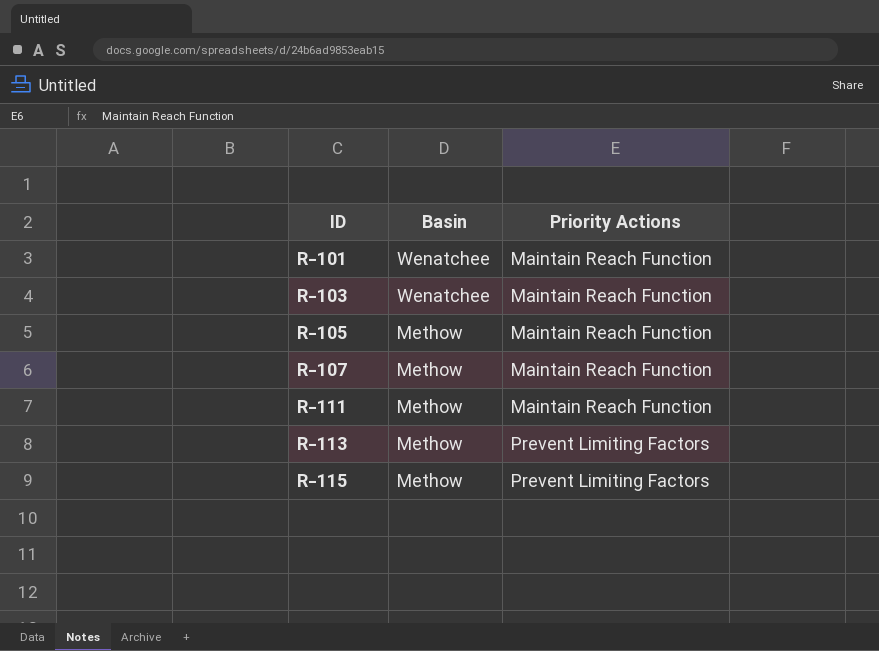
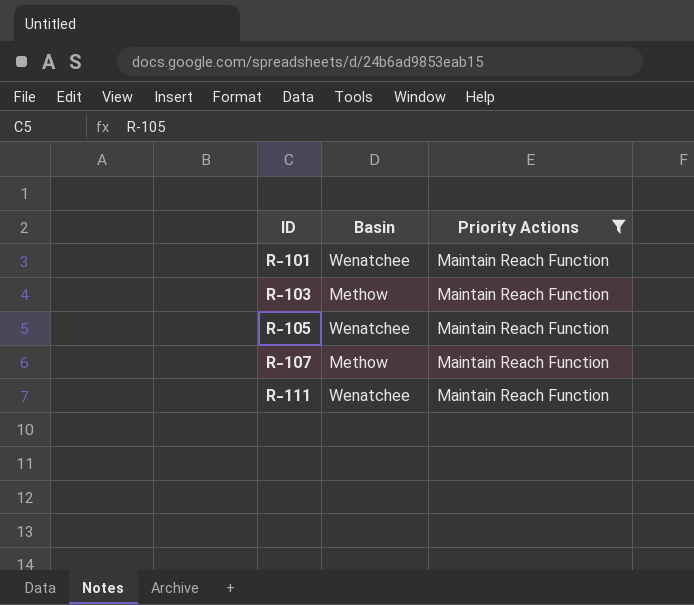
filter: none -> Priority Actions = Maintain Reach Function
R-103 | Basin: Wenatchee -> Methow
R-105 | Basin: Methow -> Wenatchee
R-111 | Basin: Methow -> Wenatchee

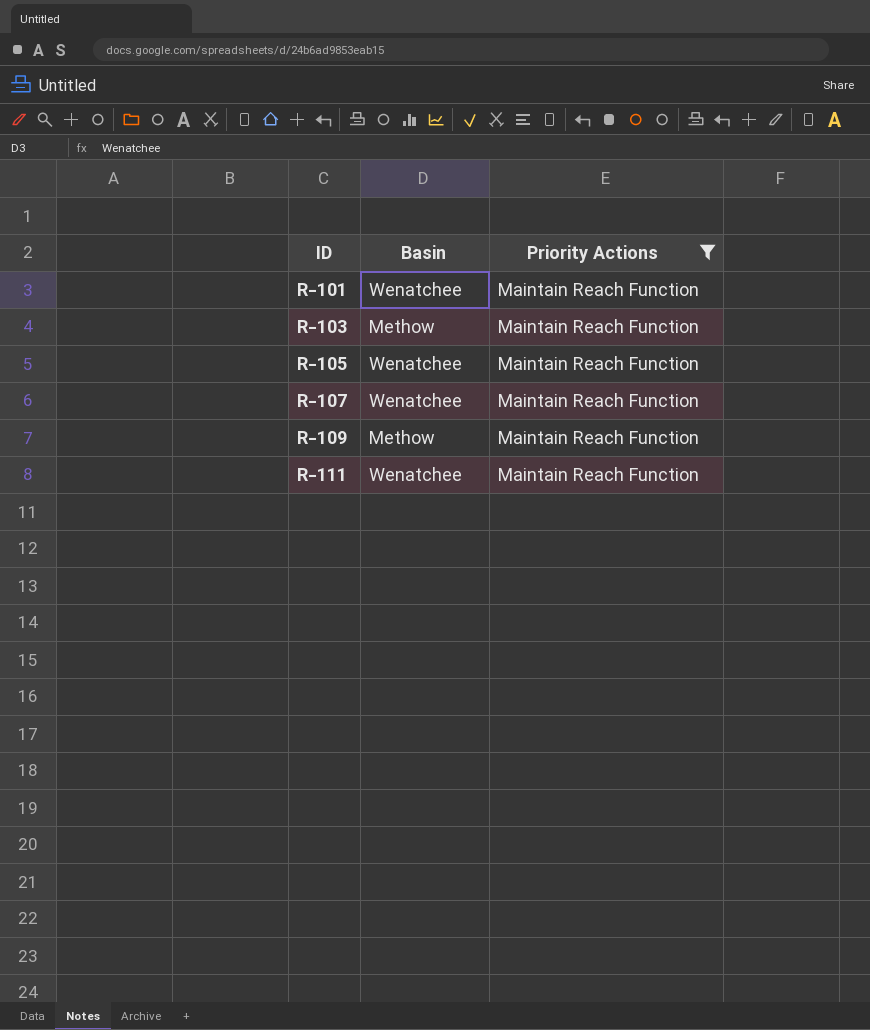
R-107 | Basin: Methow -> Wenatchee
row R-109: none -> Methow | Maintain Reach Function

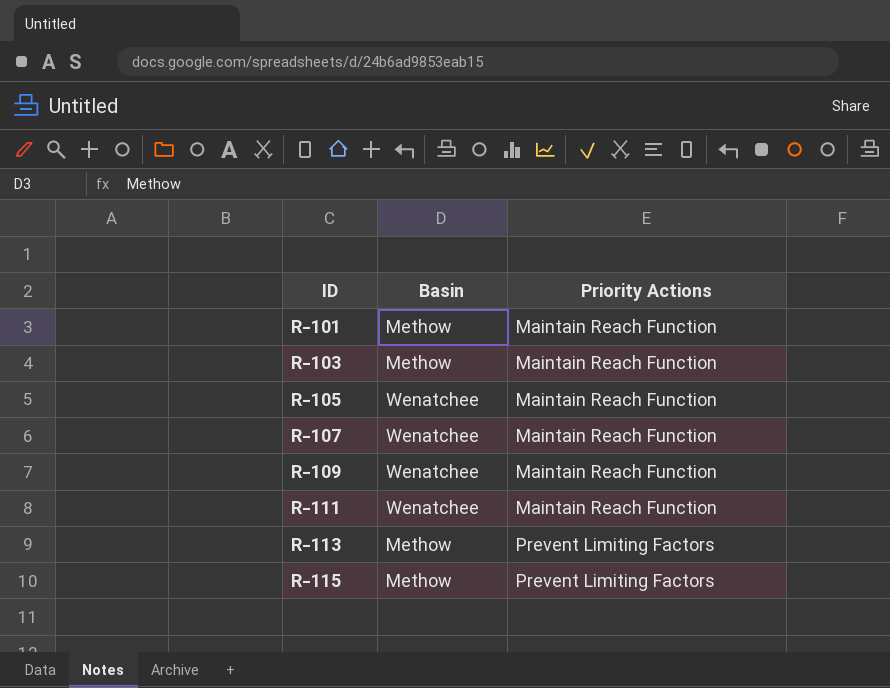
filter: Priority Actions = Maintain Reach Function -> none
R-101 | Basin: Wenatchee -> Methow
R-109 | Basin: Methow -> Wenatchee

